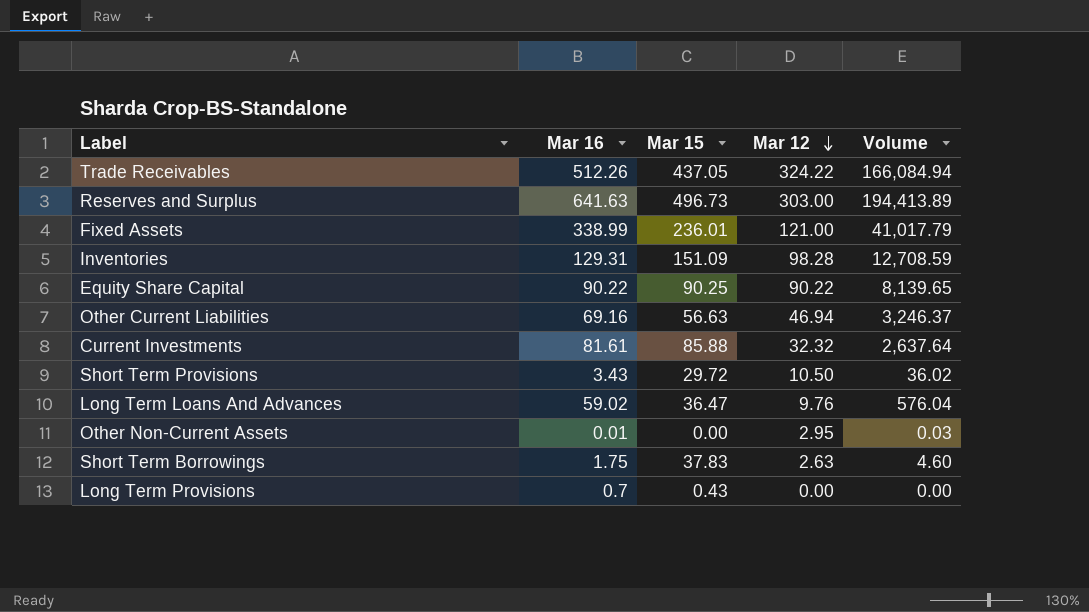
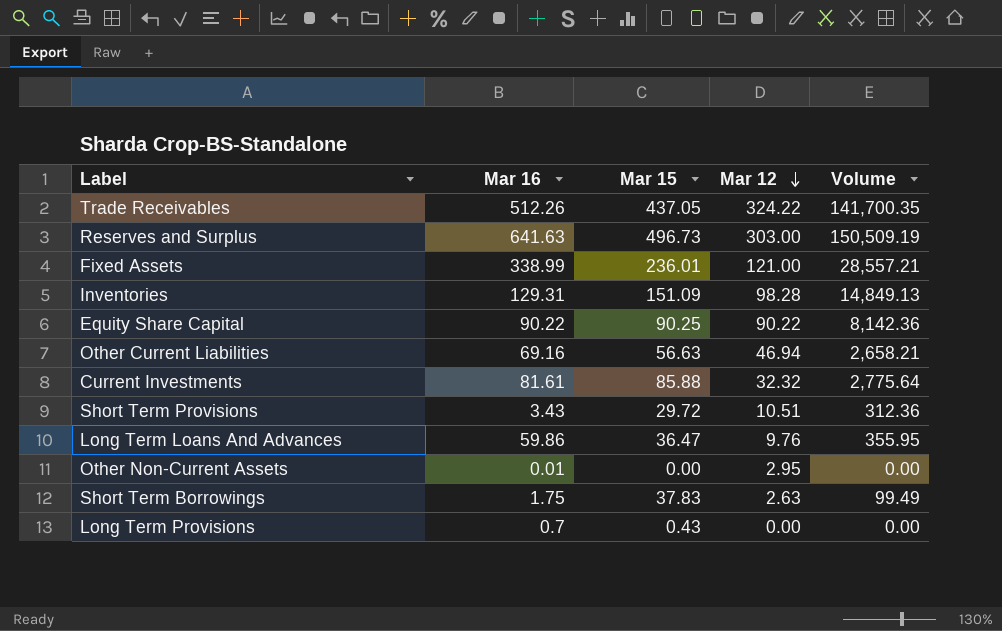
column Volume | formula: [Mar 16] * [Mar 12] -> [Mar 15] * [Mar 12]
Short Term Provisions | Mar 12: 10.50 -> 10.51
Long Term Loans And Advances | Mar 16: 59.02 -> 59.86

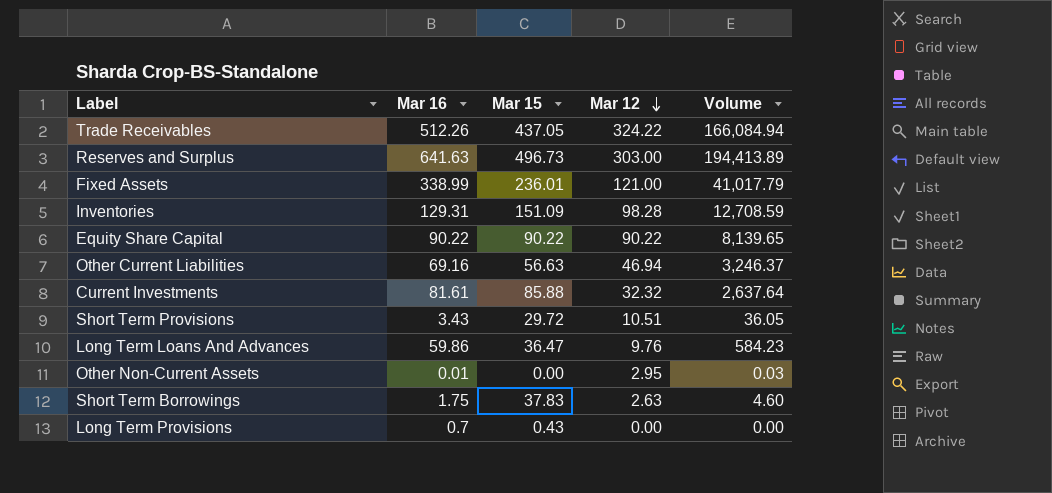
column Volume | formula: [Mar 15] * [Mar 12] -> [Mar 16] * [Mar 12]
Equity Share Capital | Mar 15: 90.25 -> 90.22

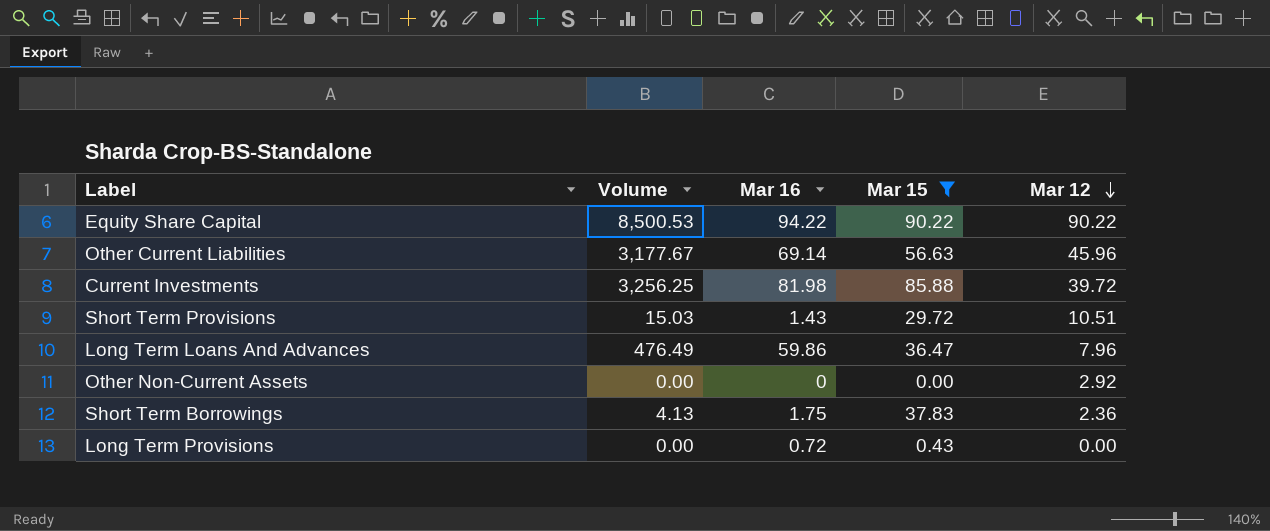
filter: none -> Mar 15 <= 90.22
column Volume | position: 5 -> 2
Equity Share Capital | Volume: 8,139.65 -> 8,500.53
Equity Share Capital | Mar 16: 90.22 -> 94.22
Other Current Liabilities | Volume: 3,246.37 -> 3,177.67
Other Current Liabilities | Mar 16: 69.16 -> 69.14
Other Current Liabilities | Mar 12: 46.94 -> 45.96
Current Investments | Volume: 2,637.64 -> 3,256.25
Current Investments | Mar 16: 81.61 -> 81.98
Current Investments | Mar 12: 32.32 -> 39.72
Short Term Provisions | Volume: 36.05 -> 15.03
Short Term Provisions | Mar 16: 3.43 -> 1.43
Long Term Loans And Advances | Volume: 584.23 -> 476.49
Long Term Loans And Advances | Mar 12: 9.76 -> 7.96
Other Non-Current Assets | Volume: 0.03 -> 0.00
Other Non-Current Assets | Mar 16: 0.01 -> 0
Other Non-Current Assets | Mar 12: 2.95 -> 2.92
Short Term Borrowings | Volume: 4.60 -> 4.13
Short Term Borrowings | Mar 12: 2.63 -> 2.36
Long Term Provisions | Mar 16: 0.7 -> 0.72

